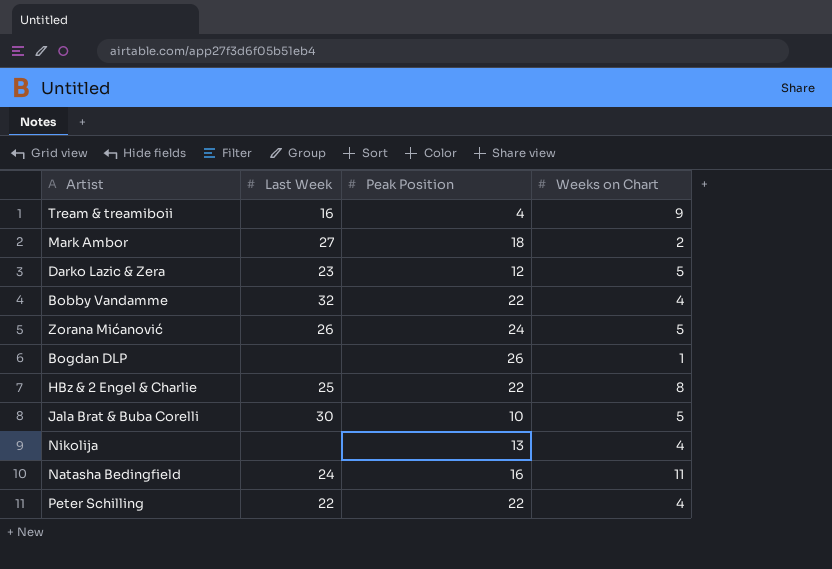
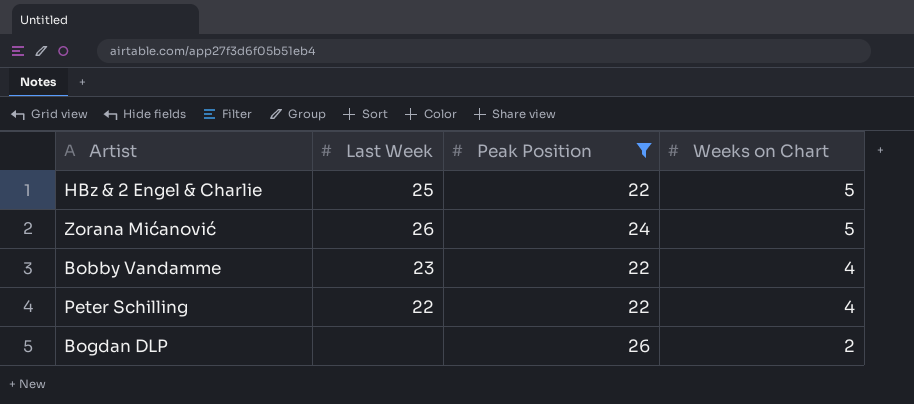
filter: none -> Peak Position >= 22
row order: none -> Weeks on Chart descending
HBz & 2 Engel & Charlie | Weeks on Chart: 8 -> 5
Bobby Vandamme | Last Week: 32 -> 23
Bogdan DLP | Weeks on Chart: 1 -> 2

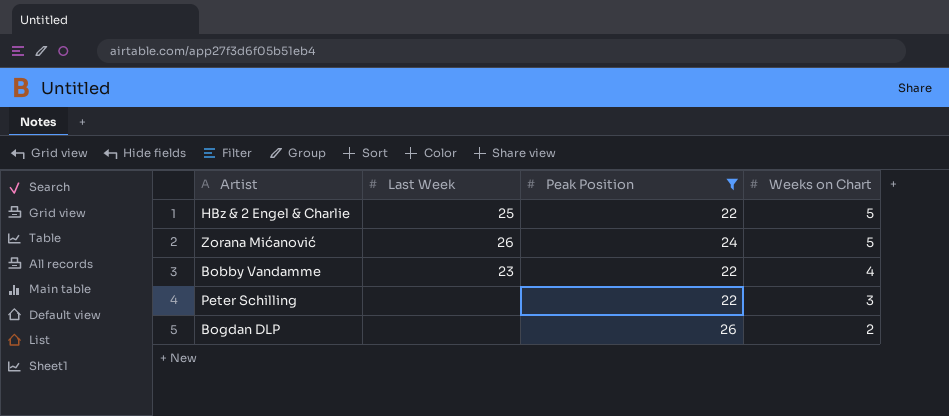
Peter Schilling | Last Week: 22 -> none
Peter Schilling | Weeks on Chart: 4 -> 3

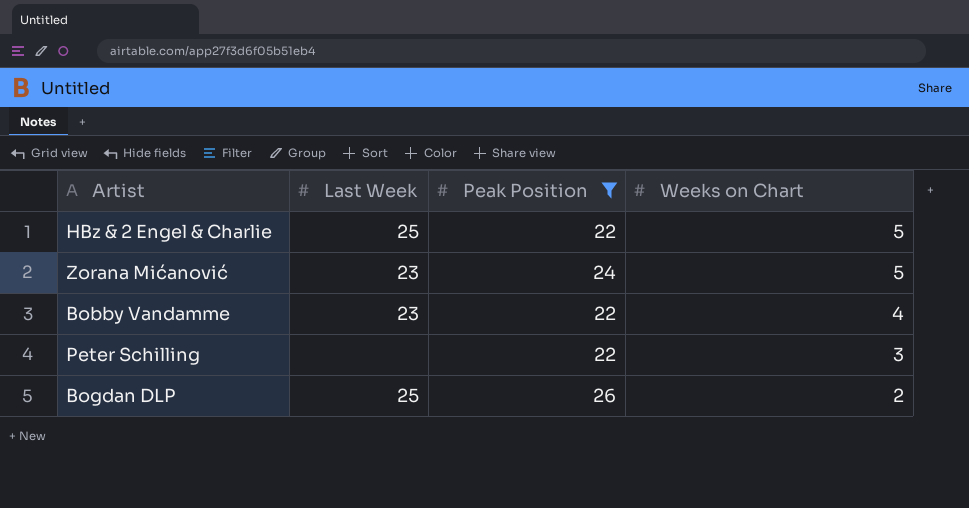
Zorana Mićanović | Last Week: 26 -> 23
Bogdan DLP | Last Week: none -> 25

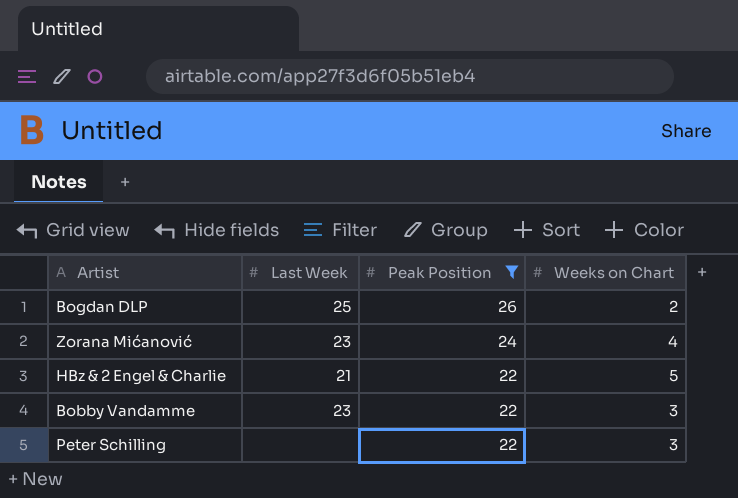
row order: Weeks on Chart descending -> Peak Position descending
Zorana Mićanović | Weeks on Chart: 5 -> 4
HBz & 2 Engel & Charlie | Last Week: 25 -> 21
Bobby Vandamme | Weeks on Chart: 4 -> 3

